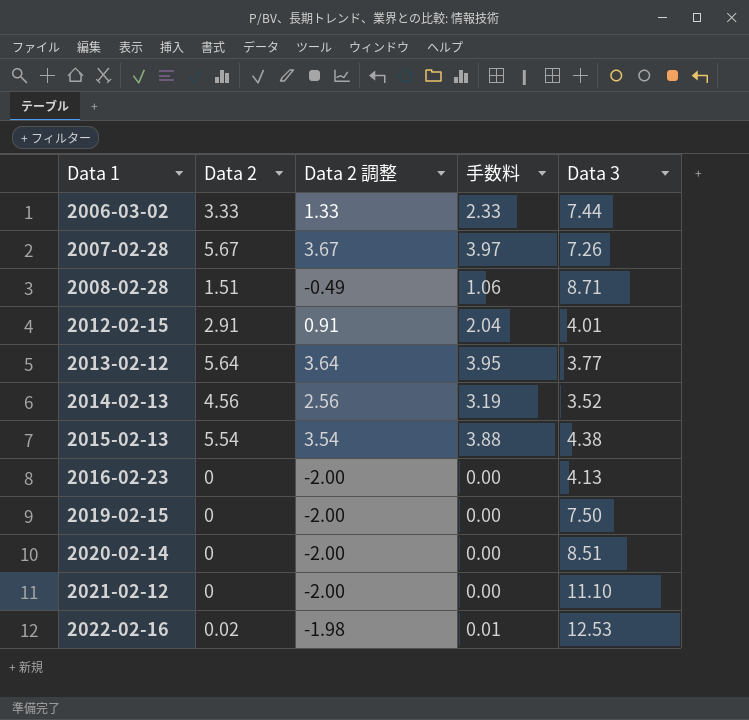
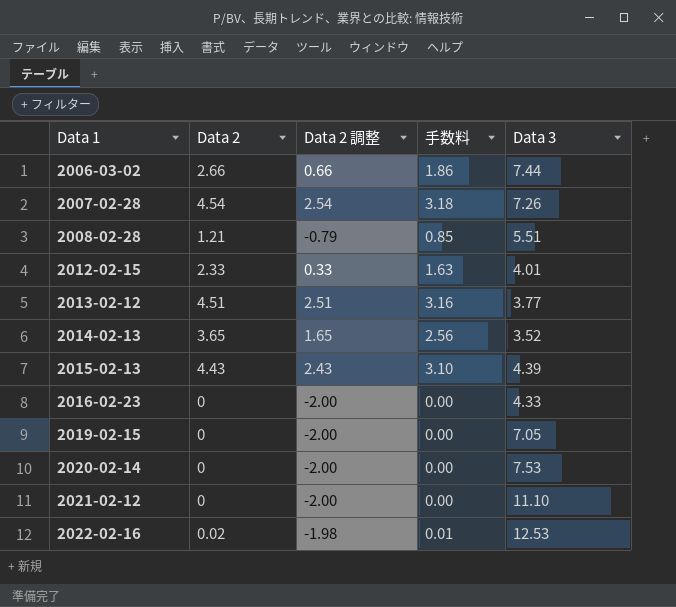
2006-03-02 | Data 2: 3.33 -> 2.66
2006-03-02 | Data 2 調整: 1.33 -> 0.66
2006-03-02 | 手数料: 2.33 -> 1.86
2007-02-28 | Data 2: 5.67 -> 4.54
2007-02-28 | Data 2 調整: 3.67 -> 2.54
2007-02-28 | 手数料: 3.97 -> 3.18
2008-02-28 | Data 2: 1.51 -> 1.21
2008-02-28 | Data 2 調整: -0.49 -> -0.79
2008-02-28 | 手数料: 1.06 -> 0.85
2008-02-28 | Data 3: 8.71 -> 5.51
2012-02-15 | Data 2: 2.91 -> 2.33
2012-02-15 | Data 2 調整: 0.91 -> 0.33
2012-02-15 | 手数料: 2.04 -> 1.63
2013-02-12 | Data 2: 5.64 -> 4.51
2013-02-12 | Data 2 調整: 3.64 -> 2.51
2013-02-12 | 手数料: 3.95 -> 3.16
2014-02-13 | Data 2: 4.56 -> 3.65
2014-02-13 | Data 2 調整: 2.56 -> 1.65
2014-02-13 | 手数料: 3.19 -> 2.56
2015-02-13 | Data 2: 5.54 -> 4.43
2015-02-13 | Data 2 調整: 3.54 -> 2.43
2015-02-13 | 手数料: 3.88 -> 3.10
2015-02-13 | Data 3: 4.38 -> 4.39
2016-02-23 | Data 3: 4.13 -> 4.33
2019-02-15 | Data 3: 7.50 -> 7.05
2020-02-14 | Data 3: 8.51 -> 7.53

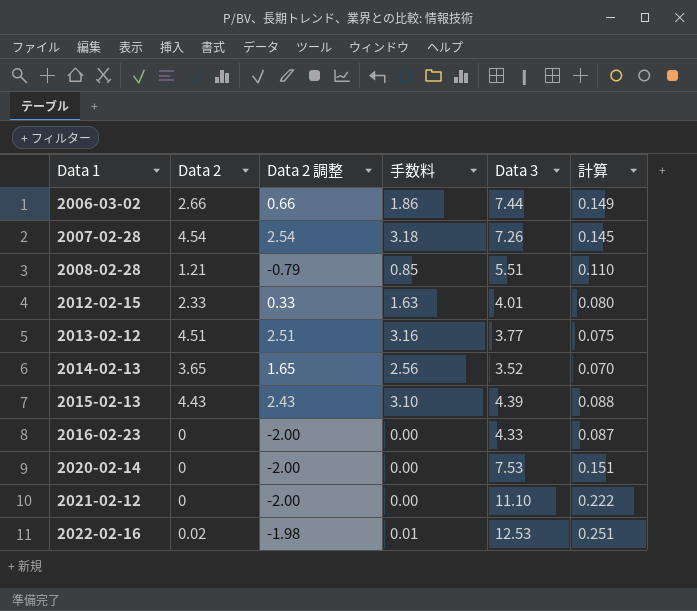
column 計算 | formula: none -> [Data 3] * 0.02
row 2019-02-15: 0 | -2.00 | 0.00 | 7.05 -> none

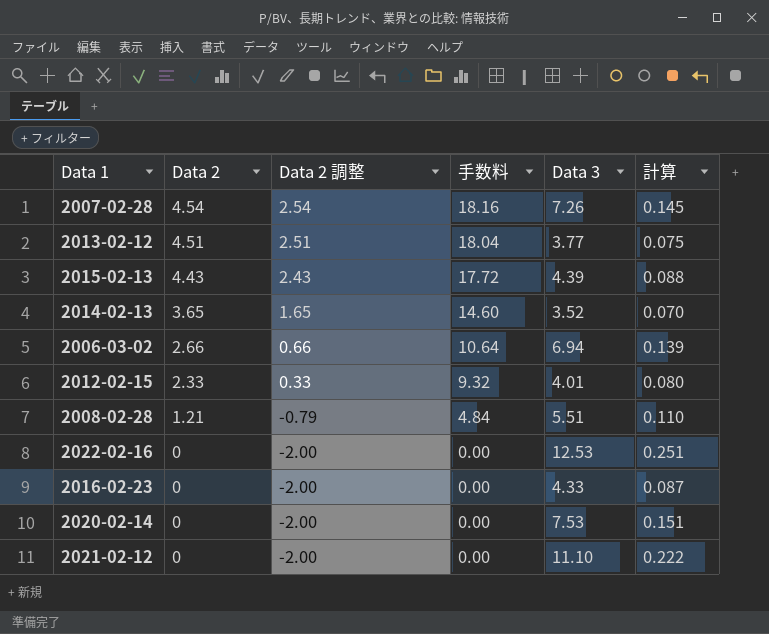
row order: Data 1 ascending -> Data 2 descending
column 手数料 | formula: [Data 2] * 0.7 -> [Data 2] * 4
2006-03-02 | Data 3: 7.44 -> 6.94
2006-03-02 | 計算: 0.149 -> 0.139
2022-02-16 | Data 2: 0.02 -> 0
2022-02-16 | Data 2 調整: -1.98 -> -2.00

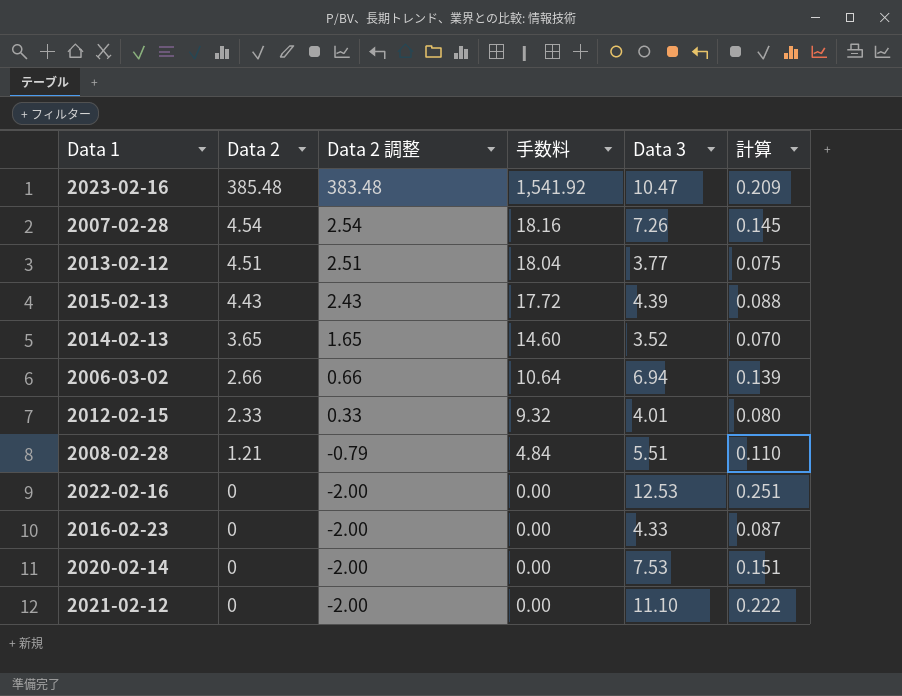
row 2023-02-16: none -> 385.48 | 383.48 | 1,541.92 | 10.47 | 0.209

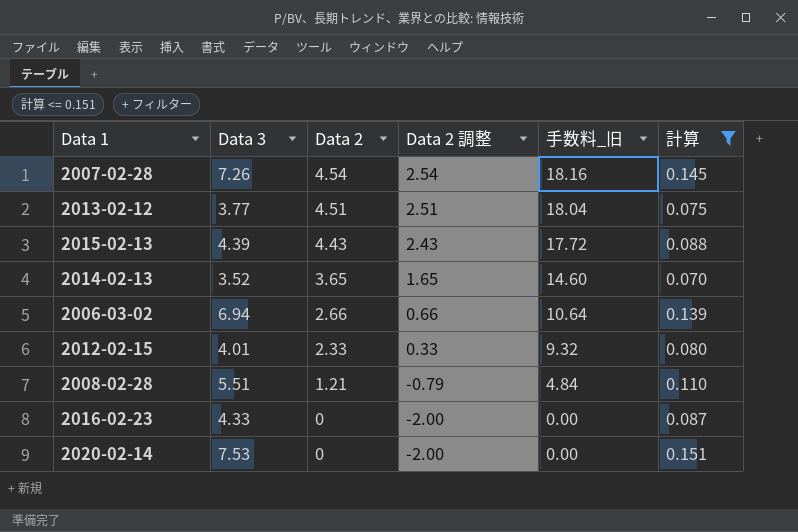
filter: none -> 計算 <= 0.151
column Data 3 | position: 5 -> 2
column name: 手数料 -> 手数料_旧

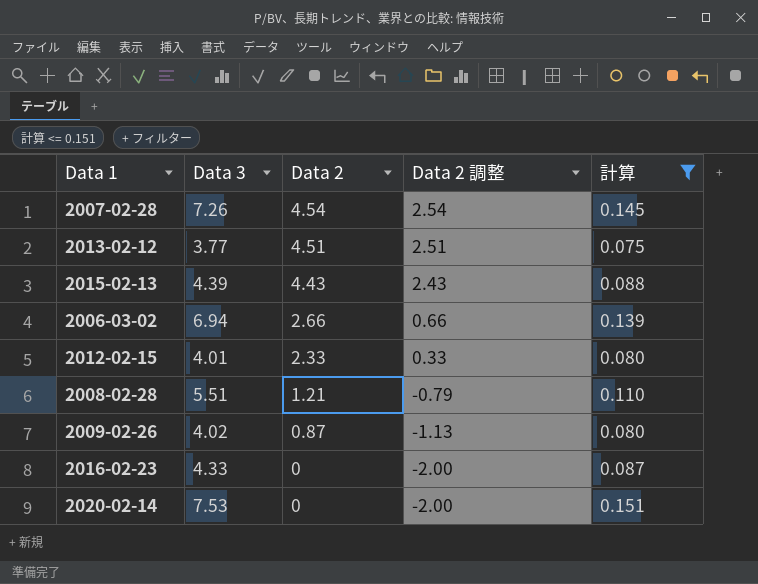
column 手数料_旧 | formula: [Data 2] * 4 -> none
row 2014-02-13: 3.52 | 3.65 | 1.65 | 14.60 | 0.070 -> none
row 2009-02-26: none -> 4.02 | 0.87 | -1.13 | 0.080

